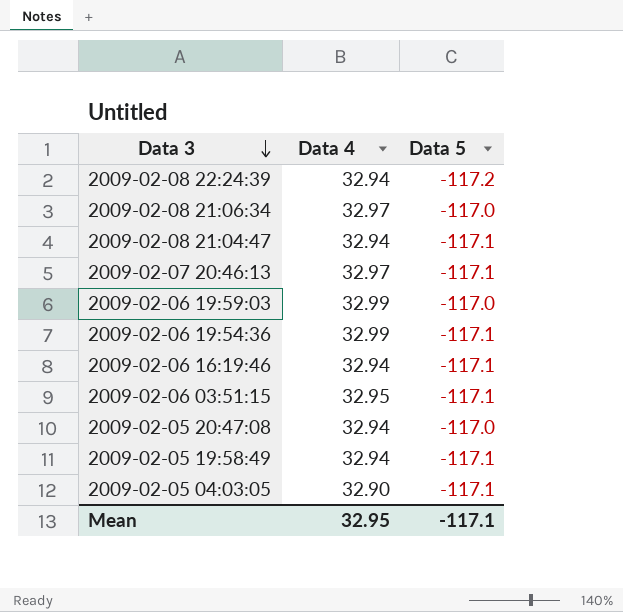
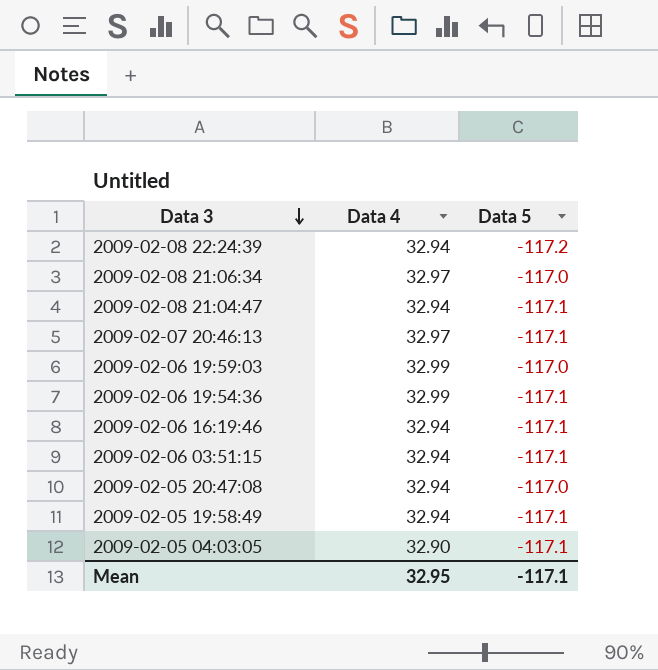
2009-02-06 03:51:15 | Data 4: 32.95 -> 32.94

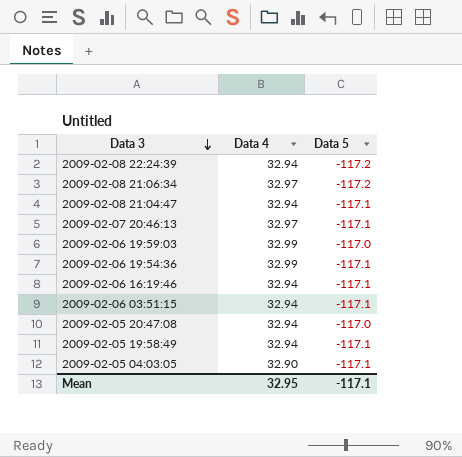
2009-02-08 21:06:34 | Data 5: -117.0 -> -117.2

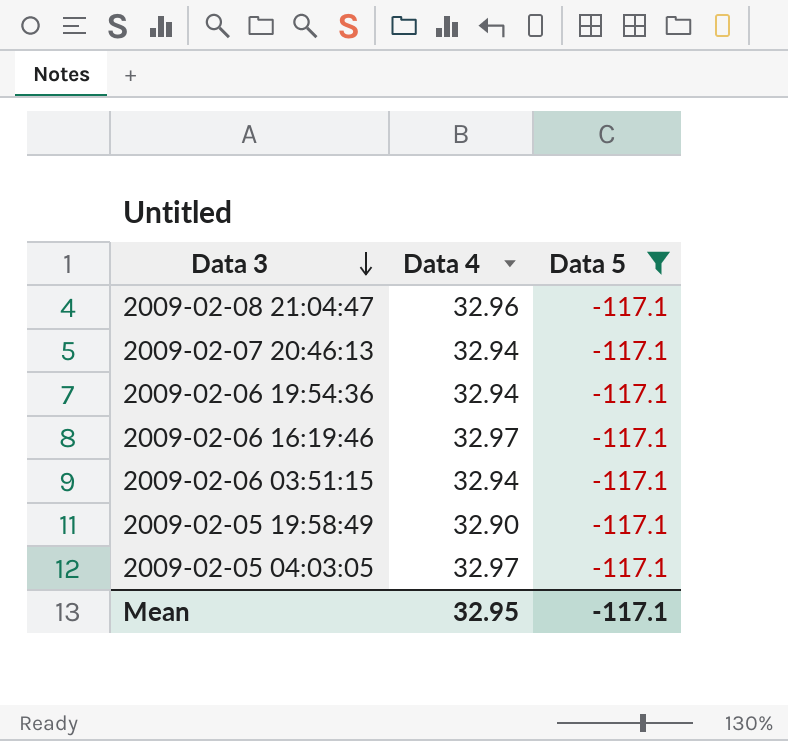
filter: none -> Data 5 = -117.1
2009-02-08 21:04:47 | Data 4: 32.94 -> 32.96
2009-02-07 20:46:13 | Data 4: 32.97 -> 32.94
2009-02-06 19:54:36 | Data 4: 32.99 -> 32.94
2009-02-06 16:19:46 | Data 4: 32.94 -> 32.97
2009-02-05 19:58:49 | Data 4: 32.94 -> 32.90
2009-02-05 04:03:05 | Data 4: 32.90 -> 32.97

